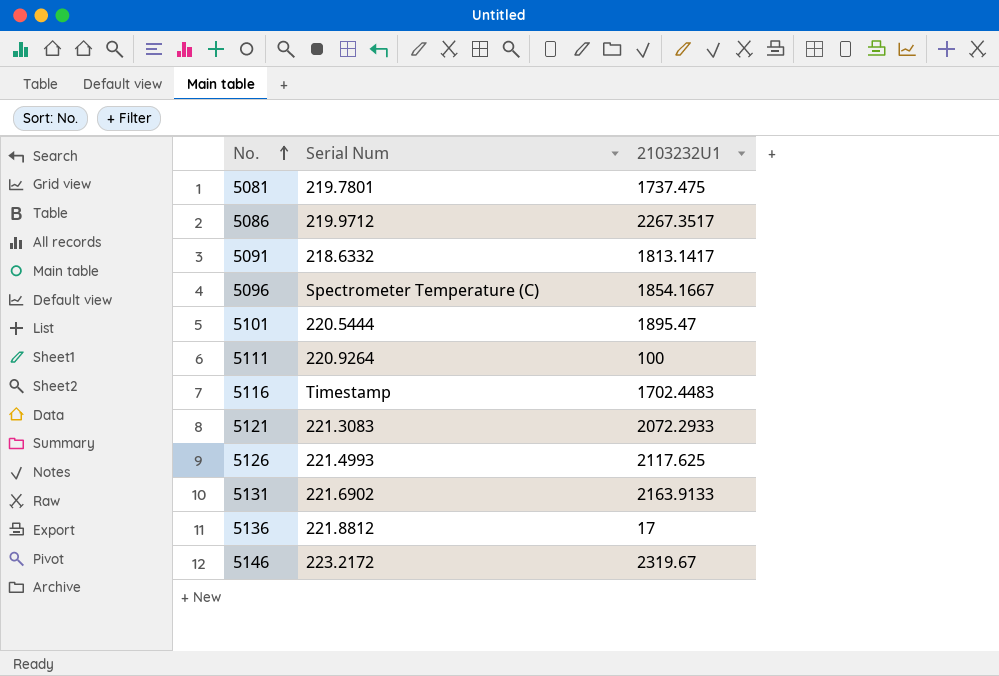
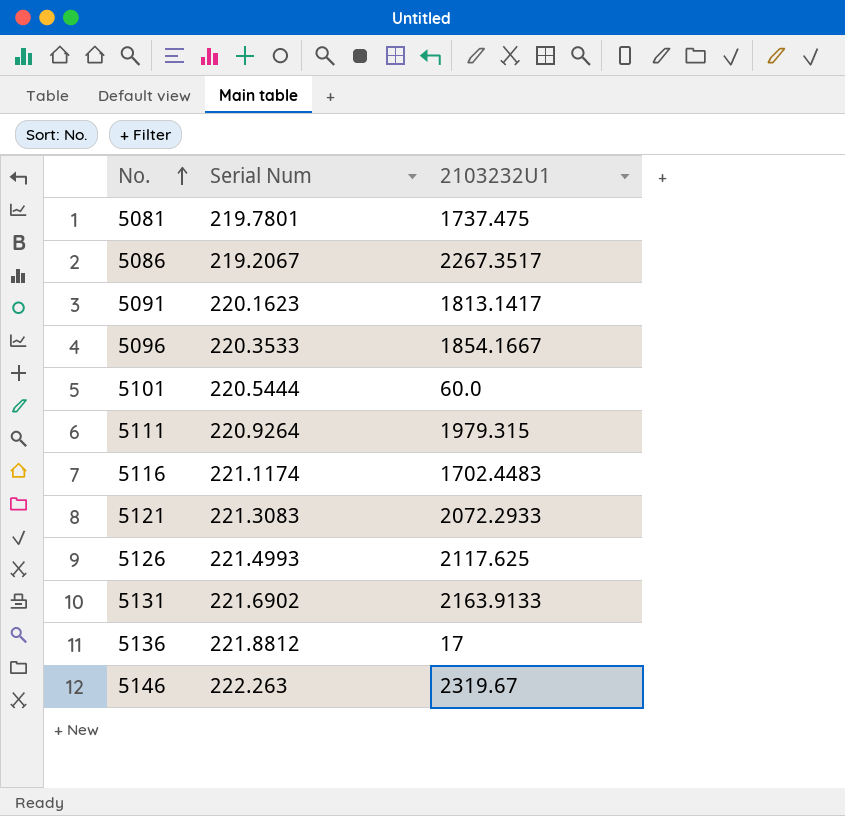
5086 | Serial Num: 219.9712 -> 219.2067
5091 | Serial Num: 218.6332 -> 220.1623
5096 | Serial Num: Spectrometer Temperature (C) -> 220.3533
5101 | 2103232U1: 1895.47 -> 60.0
5111 | 2103232U1: 100 -> 1979.315
5116 | Serial Num: Timestamp -> 221.1174
5146 | Serial Num: 223.2172 -> 222.263

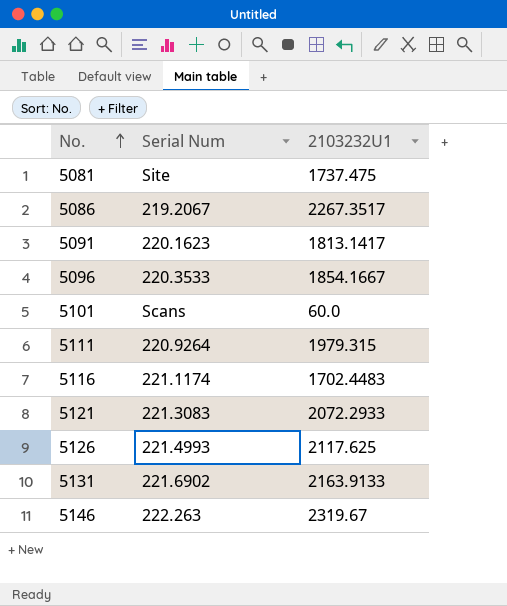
row 5136: 221.8812 | 17 -> none
5081 | Serial Num: 219.7801 -> Site
5101 | Serial Num: 220.5444 -> Scans

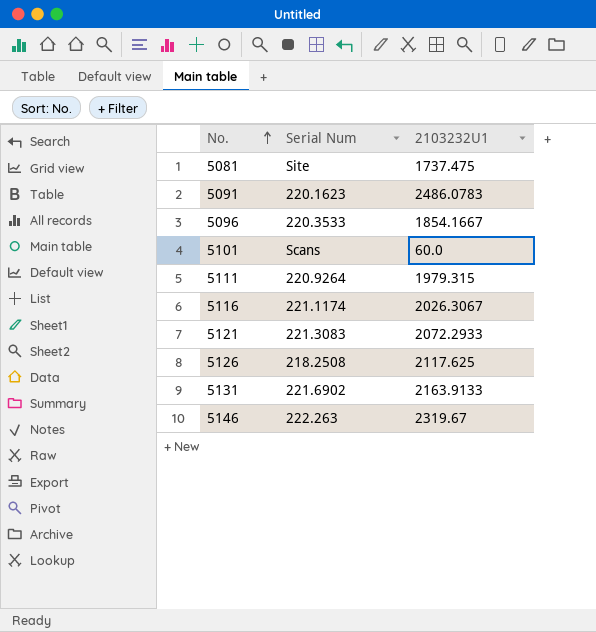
row 5086: 219.2067 | 2267.3517 -> none
5091 | 2103232U1: 1813.1417 -> 2486.0783
5116 | 2103232U1: 1702.4483 -> 2026.3067
5126 | Serial Num: 221.4993 -> 218.2508

